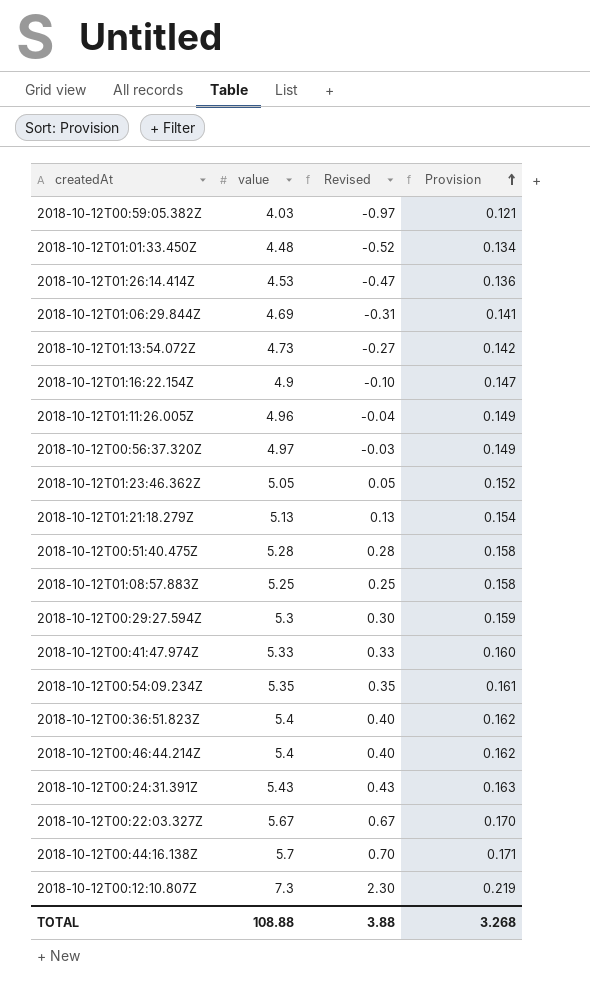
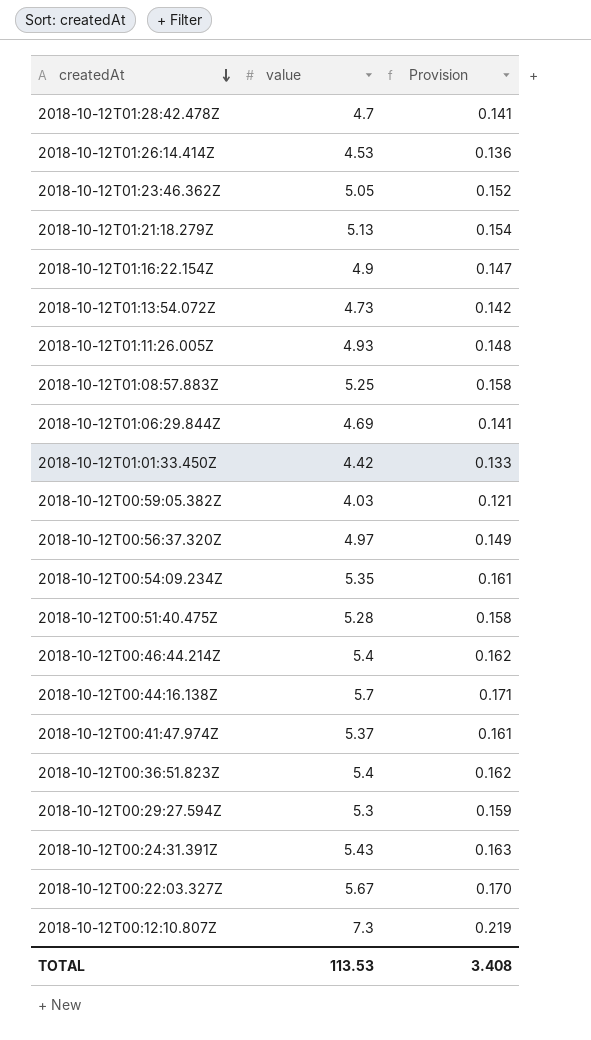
row order: Provision ascending -> createdAt descending
column Revised | formula: [value] - 5 -> none
row 2018-10-12T01:28:42.478Z: none -> 4.7 | 0.141
2018-10-12T01:11:26.005Z | value: 4.96 -> 4.93
2018-10-12T01:11:26.005Z | Provision: 0.149 -> 0.148
2018-10-12T01:01:33.450Z | value: 4.48 -> 4.42
2018-10-12T01:01:33.450Z | Provision: 0.134 -> 0.133
2018-10-12T00:41:47.974Z | value: 5.33 -> 5.37
2018-10-12T00:41:47.974Z | Provision: 0.160 -> 0.161
TOTAL | value: 108.88 -> 113.53
TOTAL | Provision: 3.268 -> 3.408

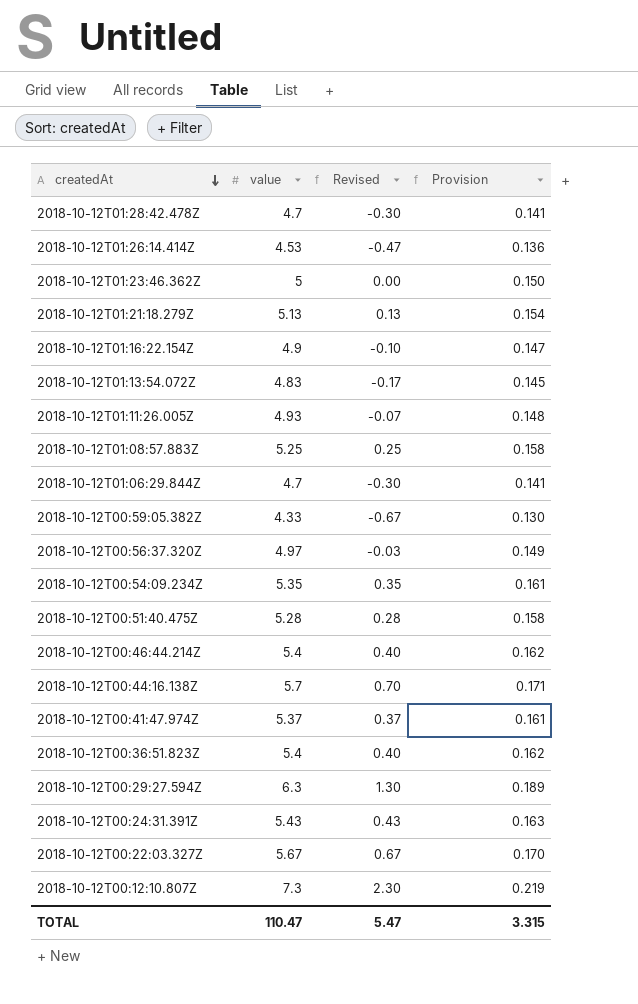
column Revised | formula: none -> [value] - 5
row 2018-10-12T01:01:33.450Z: 4.42 | 0.133 -> none
2018-10-12T01:23:46.362Z | value: 5.05 -> 5
2018-10-12T01:23:46.362Z | Provision: 0.152 -> 0.150
2018-10-12T01:13:54.072Z | value: 4.73 -> 4.83
2018-10-12T01:13:54.072Z | Provision: 0.142 -> 0.145
2018-10-12T01:06:29.844Z | value: 4.69 -> 4.7
2018-10-12T00:59:05.382Z | value: 4.03 -> 4.33
2018-10-12T00:59:05.382Z | Provision: 0.121 -> 0.130
2018-10-12T00:29:27.594Z | value: 5.3 -> 6.3
2018-10-12T00:29:27.594Z | Provision: 0.159 -> 0.189
TOTAL | value: 113.53 -> 110.47
TOTAL | Provision: 3.408 -> 3.315

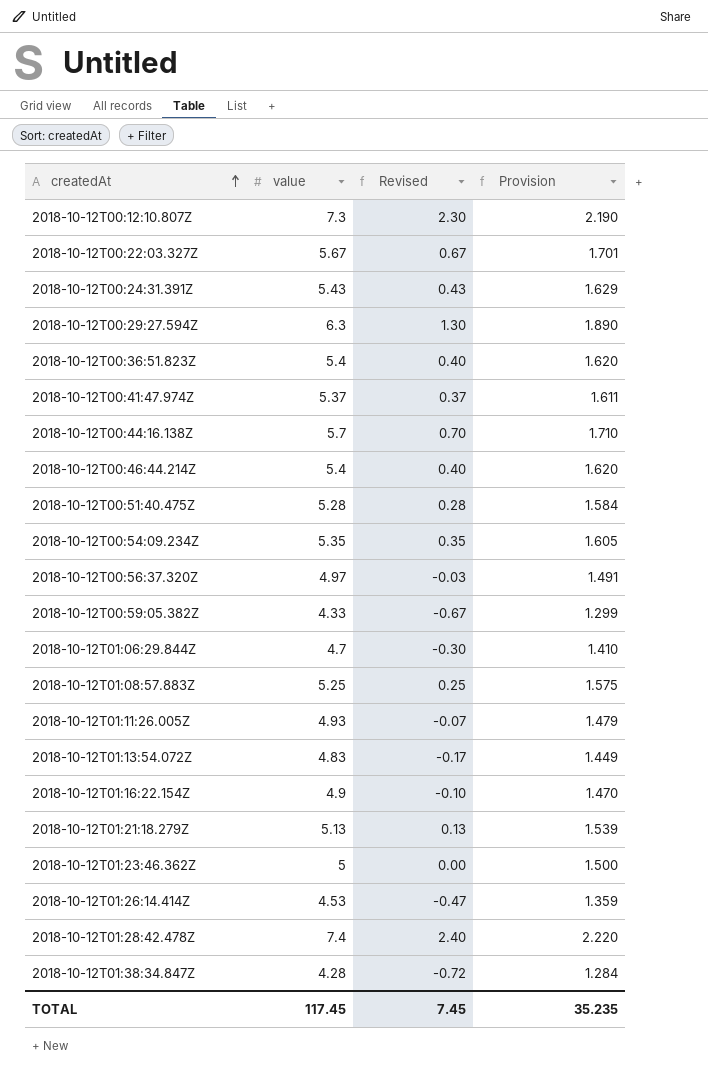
row order: createdAt descending -> createdAt ascending
column Provision | formula: [value] * 0.03 -> [value] * 0.3
2018-10-12T01:28:42.478Z | value: 4.7 -> 7.4
2018-10-12T01:28:42.478Z | Revised: -0.30 -> 2.40
row 2018-10-12T01:38:34.847Z: none -> 4.28 | -0.72 | 1.284
TOTAL | value: 110.47 -> 117.45
TOTAL | Revised: 5.47 -> 7.45
TOTAL | Provision: 3.315 -> 35.235

